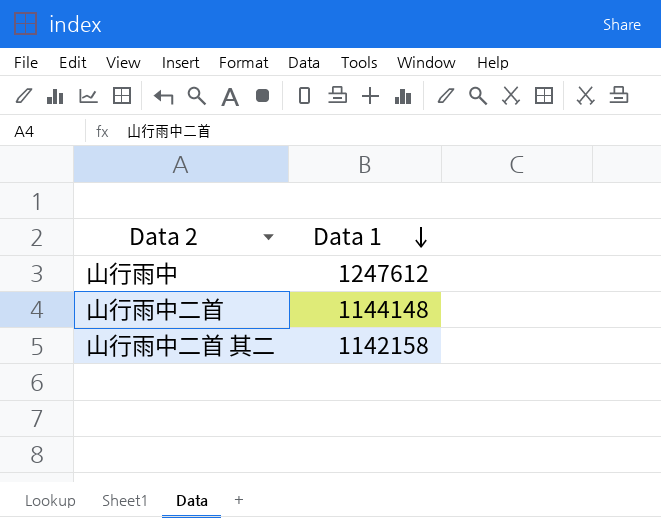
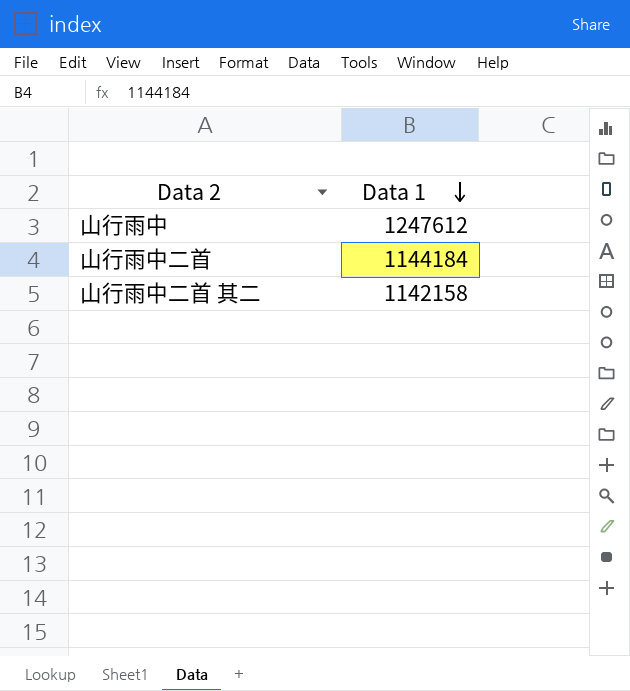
山行雨中二首 | Data 1: 1144148 -> 1144184

